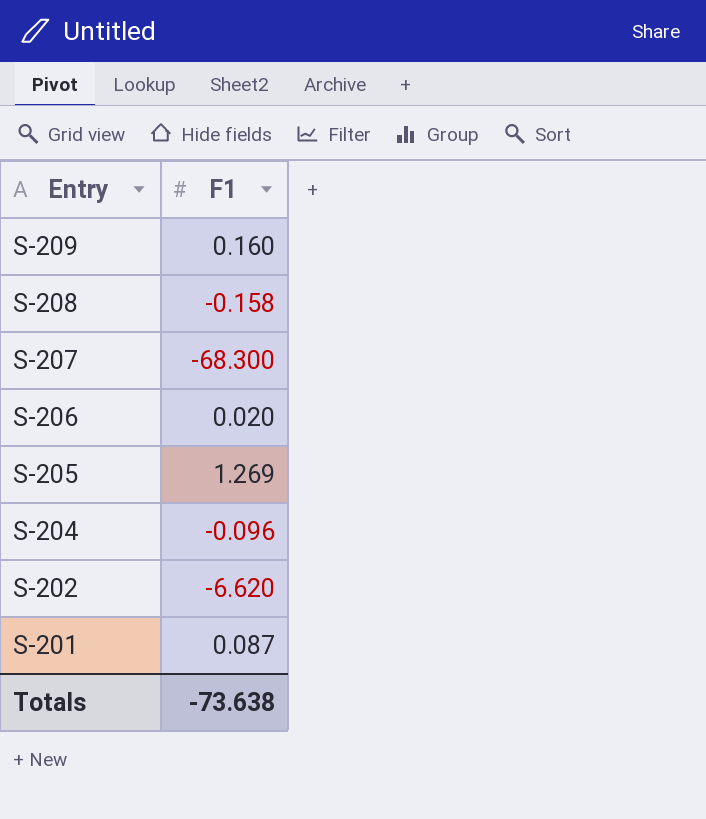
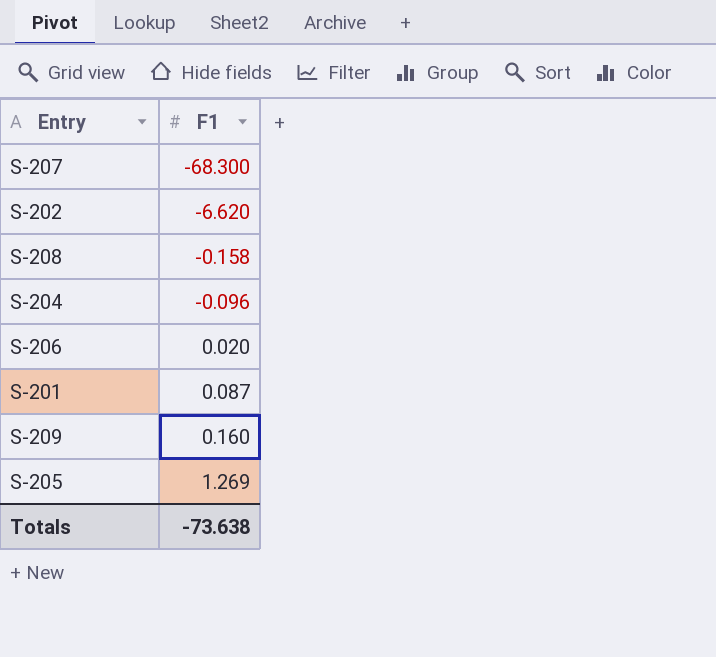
row order: Entry descending -> F1 ascending

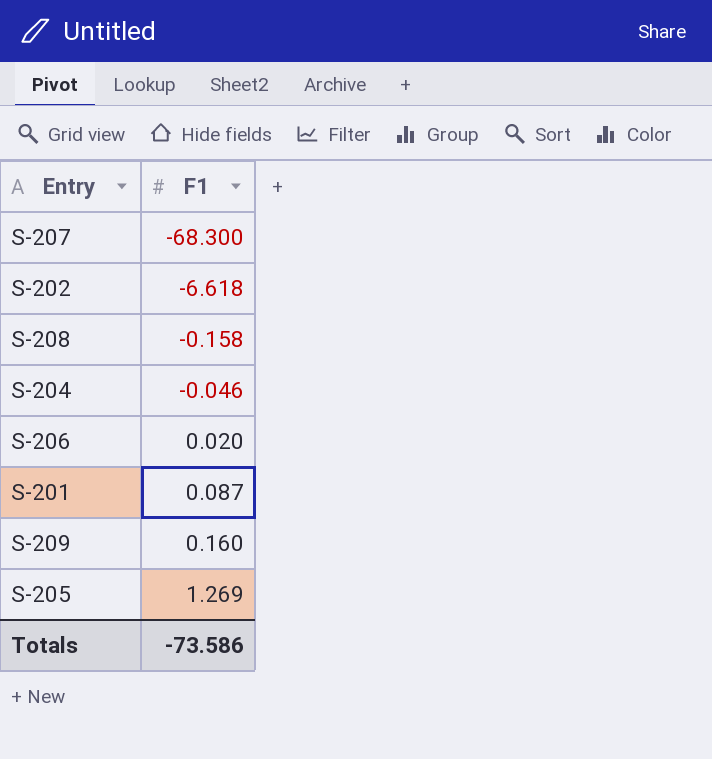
S-202 | F1: -6.620 -> -6.618
S-204 | F1: -0.096 -> -0.046
Totals | F1: -73.638 -> -73.586

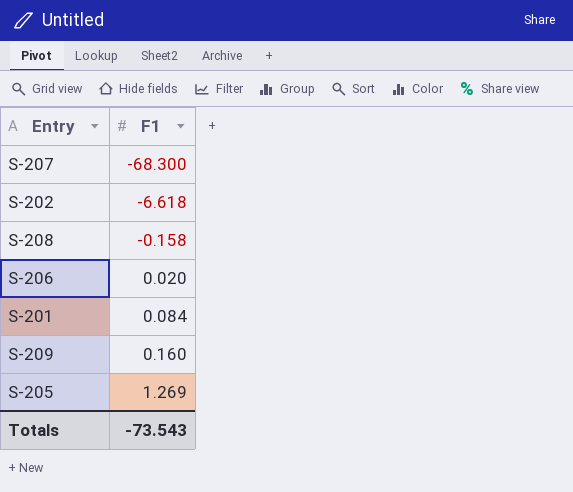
row S-204: -0.046 -> none
S-201 | F1: 0.087 -> 0.084
Totals | F1: -73.586 -> -73.543

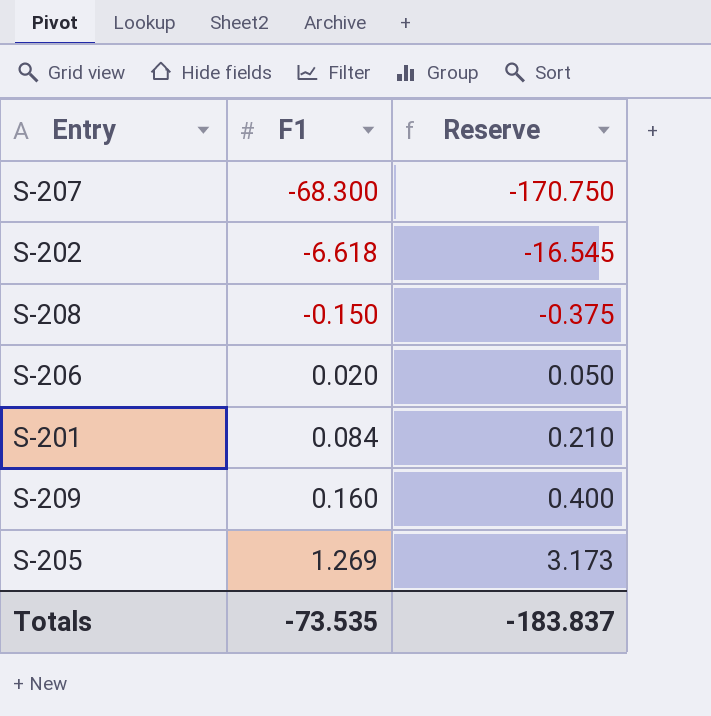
column Reserve | formula: none -> [F1] * 2.5
S-208 | F1: -0.158 -> -0.150
Totals | F1: -73.543 -> -73.535

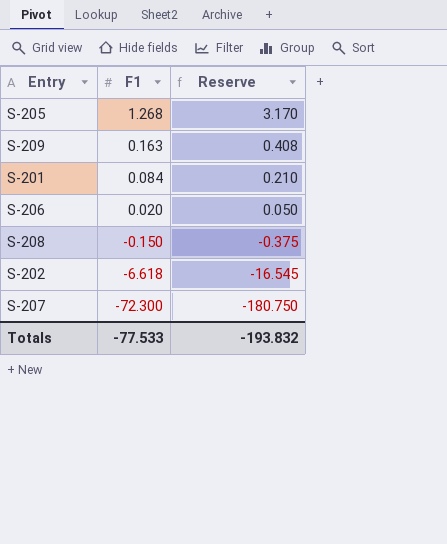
row order: F1 ascending -> F1 descending
S-205 | F1: 1.269 -> 1.268
S-205 | Reserve: 3.173 -> 3.170
S-209 | F1: 0.160 -> 0.163
S-209 | Reserve: 0.400 -> 0.408
S-207 | F1: -68.300 -> -72.300
S-207 | Reserve: -170.750 -> -180.750
Totals | F1: -73.535 -> -77.533
Totals | Reserve: -183.837 -> -193.832

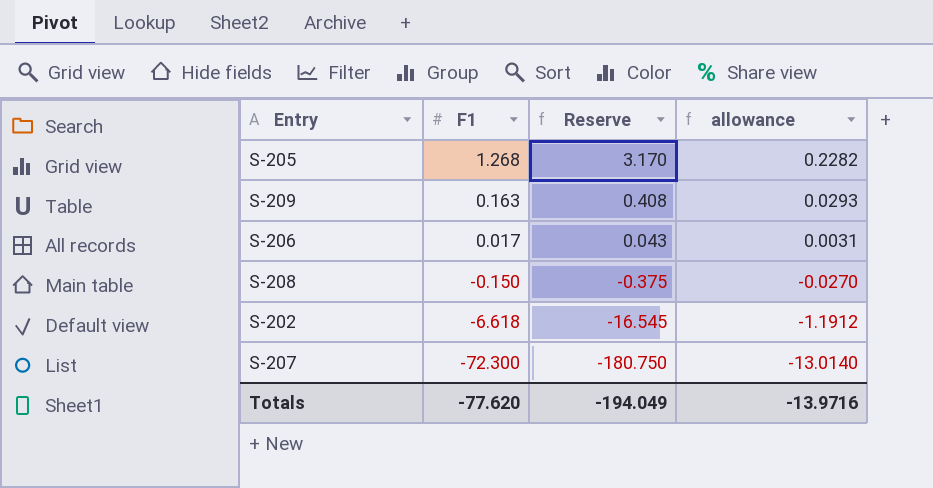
column allowance | formula: none -> [F1] * 0.18
row S-201: 0.084 | 0.210 -> none
S-206 | F1: 0.020 -> 0.017
S-206 | Reserve: 0.050 -> 0.043
Totals | F1: -77.533 -> -77.620
Totals | Reserve: -193.832 -> -194.049

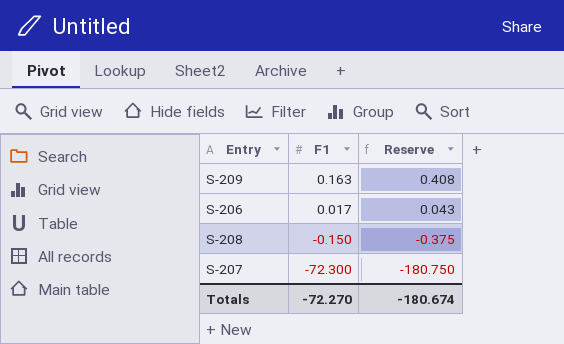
column allowance | formula: [F1] * 0.18 -> none
row S-205: 1.268 | 3.170 | 0.2282 -> none
row S-202: -6.618 | -16.545 | -1.1912 -> none
Totals | F1: -77.620 -> -72.270
Totals | Reserve: -194.049 -> -180.674

